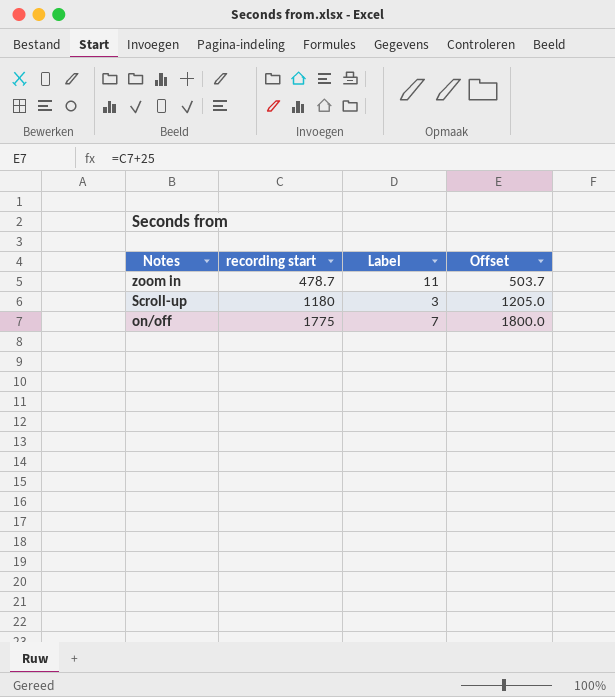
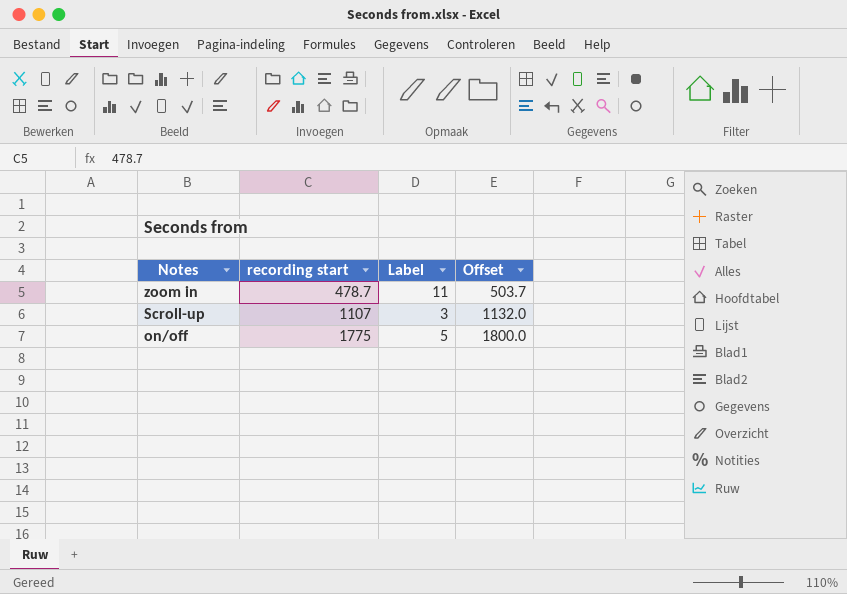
Scroll-up | recording start: 1180 -> 1107
Scroll-up | Offset: 1205.0 -> 1132.0
on/off | Label: 7 -> 5

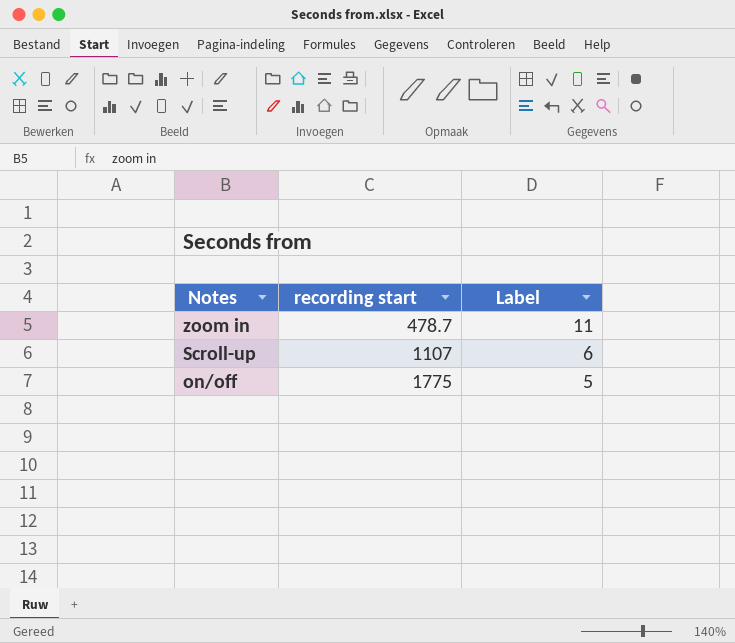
column Offset | formula: [recording start] + 25 -> none
Scroll-up | Label: 3 -> 6

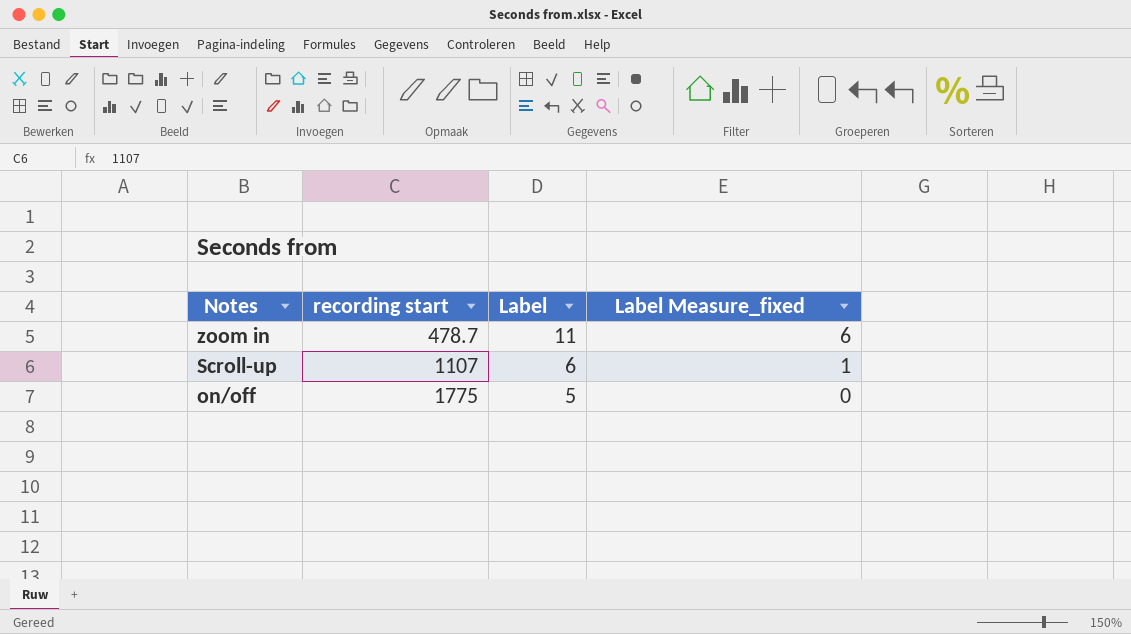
column Label Measure_fixed | formula: none -> [Label] - 5

